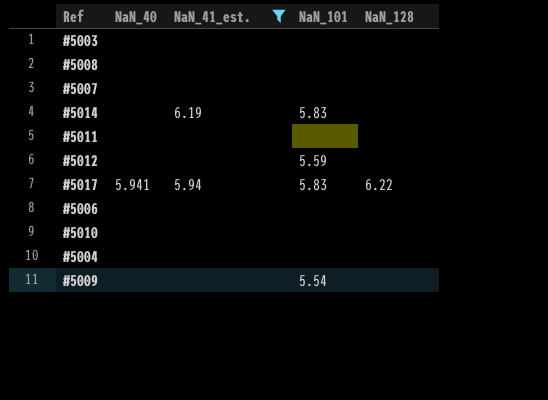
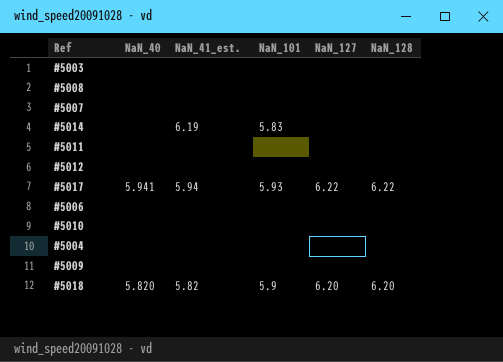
filter: NaN_41_est. != 5.82 -> none
column NaN_127 | position: none -> 5
#5012 | NaN_101: 5.59 -> none
#5017 | NaN_101: 5.83 -> 5.93
#5009 | NaN_101: 5.54 -> none

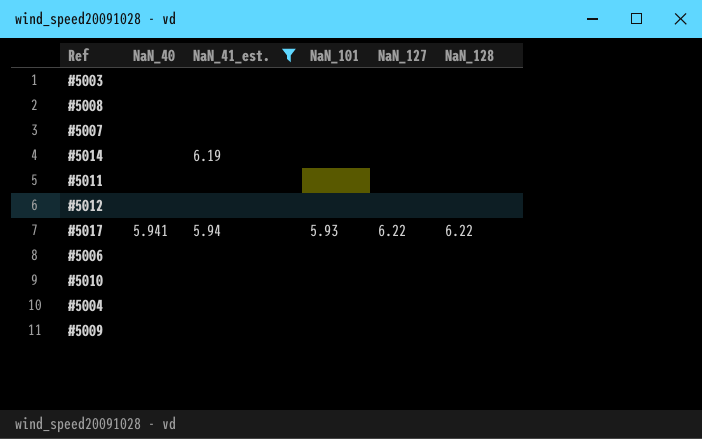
filter: none -> NaN_41_est. != 5.82
#5014 | NaN_101: 5.83 -> none

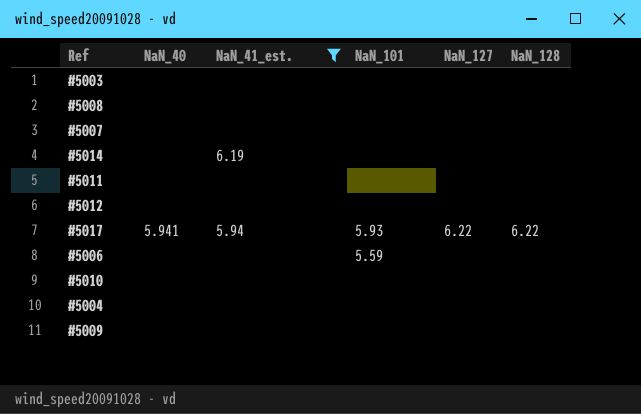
#5006 | NaN_101: none -> 5.59

